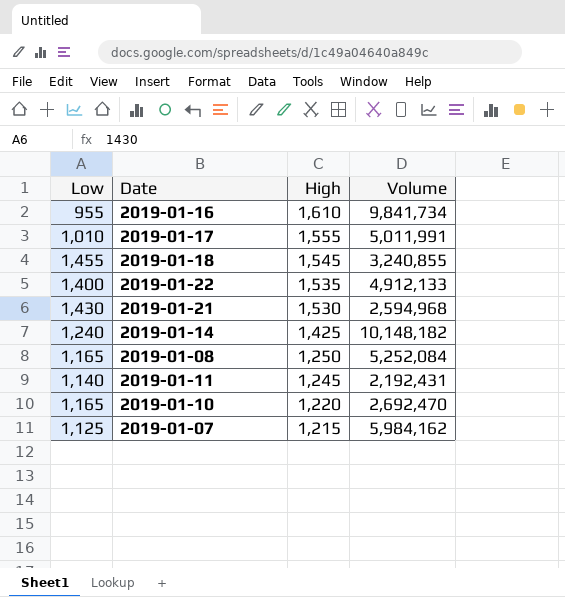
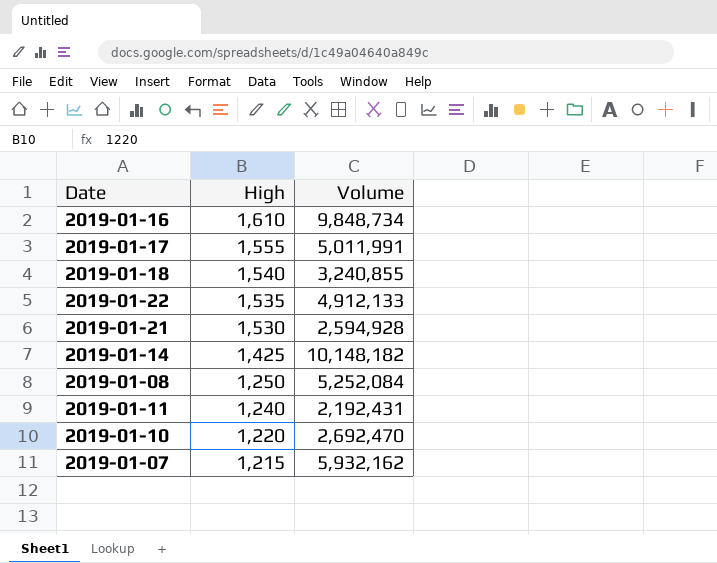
column Low | position: 1 -> none
2019-01-16 | Volume: 9,841,734 -> 9,848,734
2019-01-18 | High: 1,545 -> 1,540
2019-01-21 | Volume: 2,594,968 -> 2,594,928
2019-01-11 | High: 1,245 -> 1,240
2019-01-07 | Volume: 5,984,162 -> 5,932,162

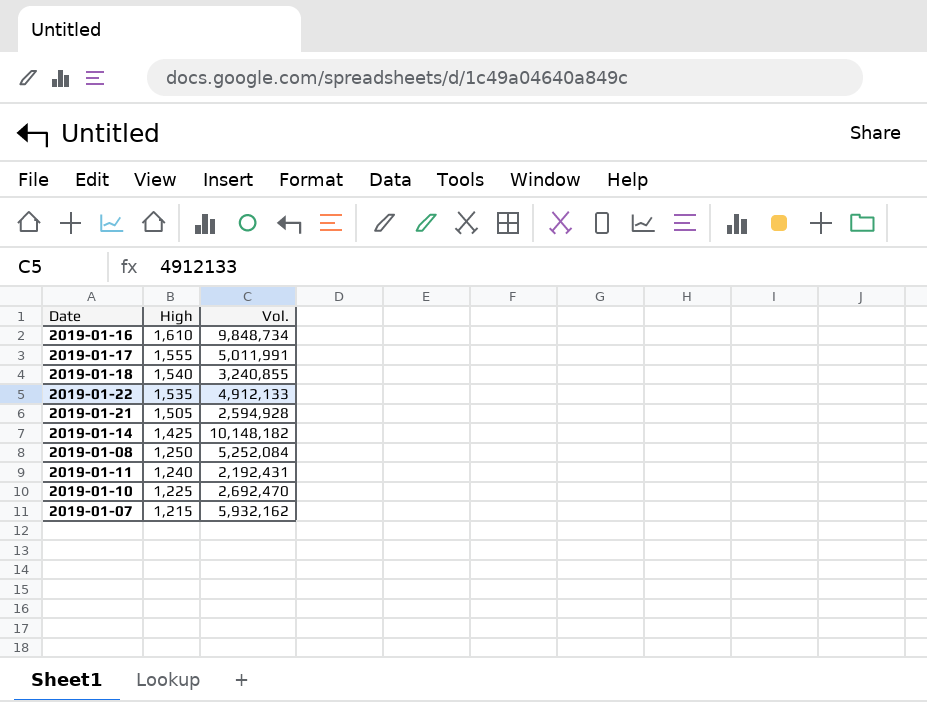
column name: Volume -> Vol.
2019-01-21 | High: 1,530 -> 1,505
2019-01-10 | High: 1,220 -> 1,225

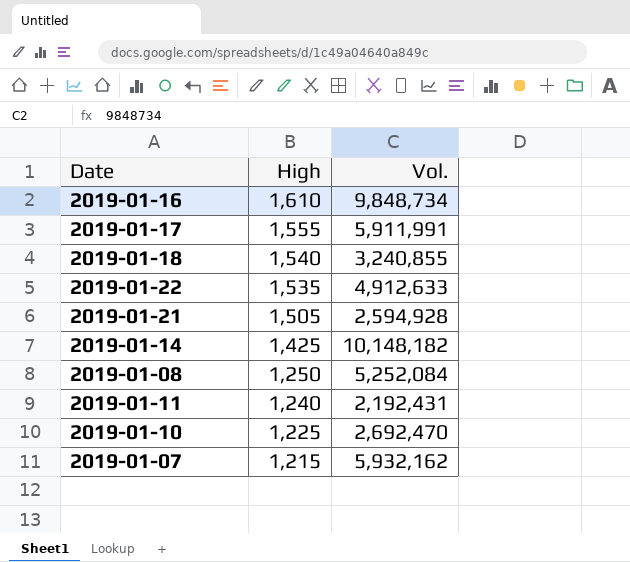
2019-01-17 | Vol.: 5,011,991 -> 5,911,991
2019-01-22 | Vol.: 4,912,133 -> 4,912,633

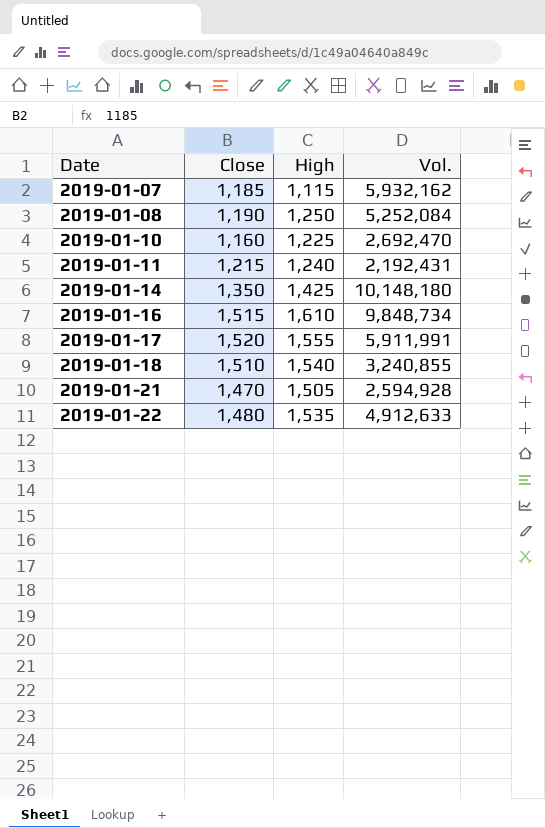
row order: High descending -> Date ascending
column Close | position: none -> 2
2019-01-07 | High: 1,215 -> 1,115
2019-01-14 | Vol.: 10,148,182 -> 10,148,180

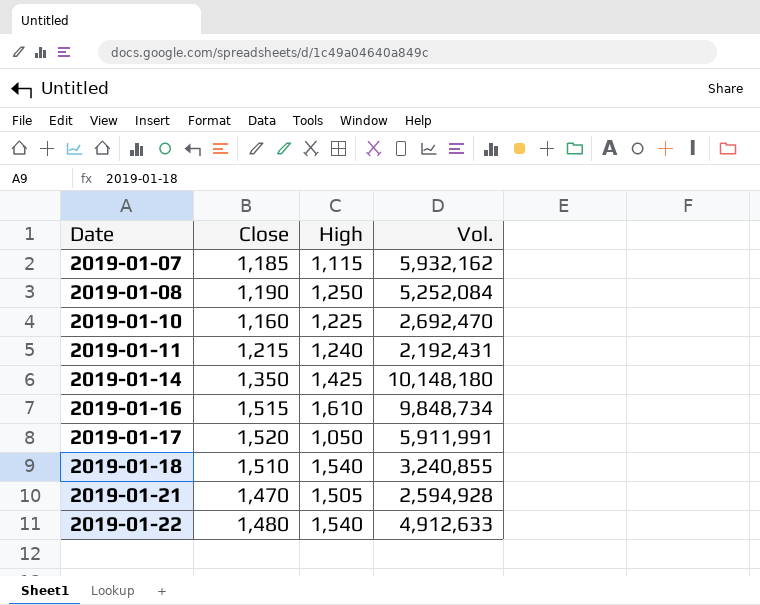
2019-01-17 | High: 1,555 -> 1,050
2019-01-22 | High: 1,535 -> 1,540

